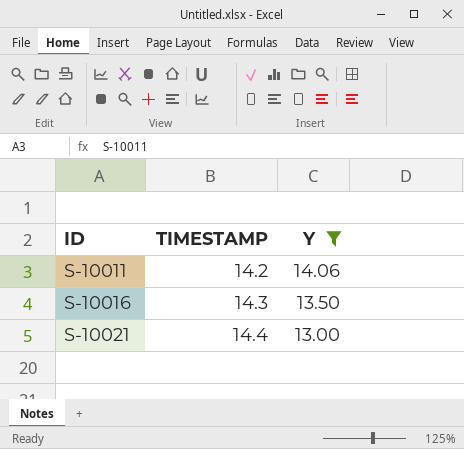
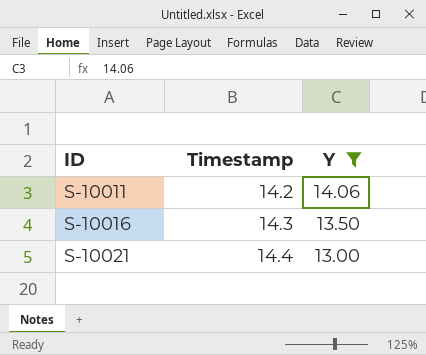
column name: TIMESTAMP -> Timestamp

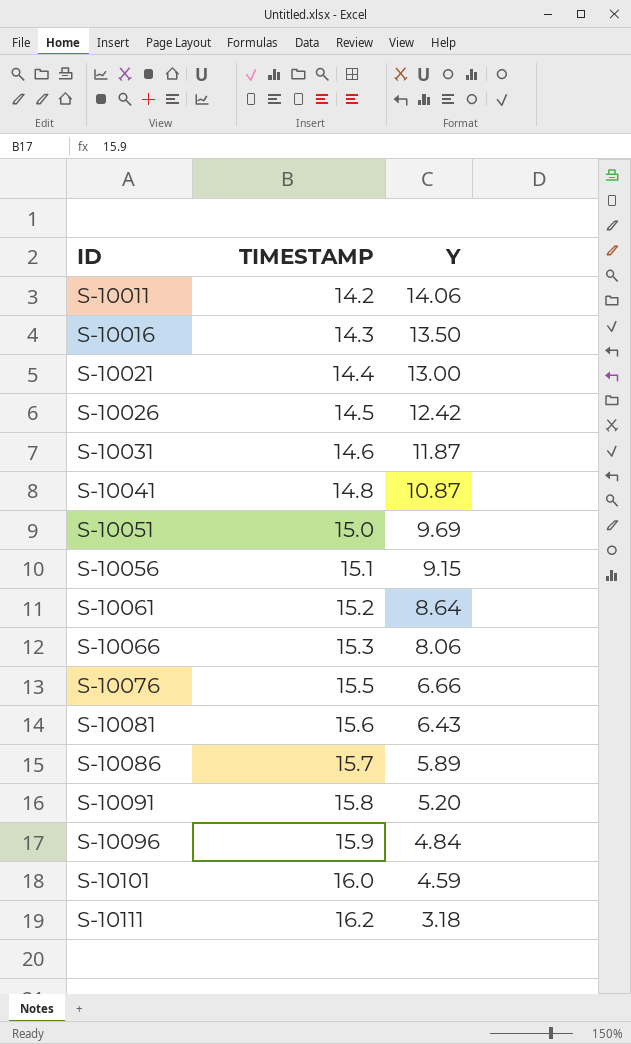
filter: Y >= 13.00 -> none
column name: Timestamp -> TIMESTAMP

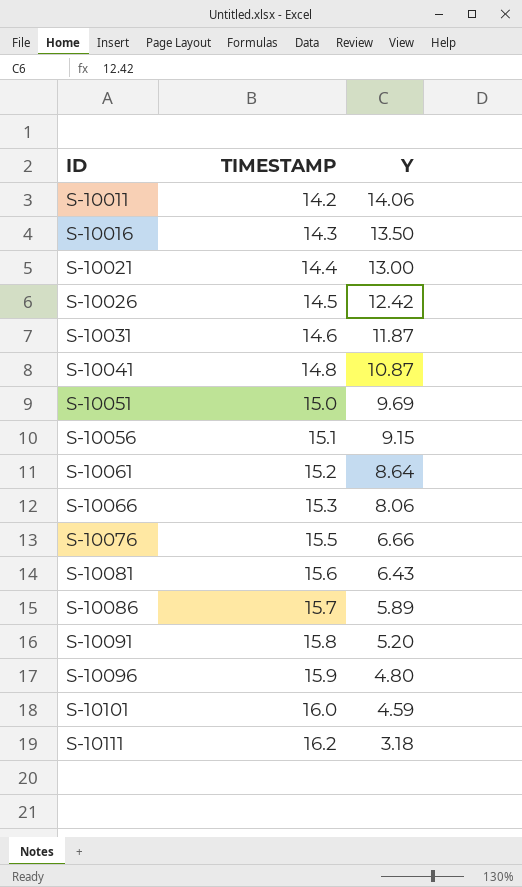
S-10096 | Y: 4.84 -> 4.80

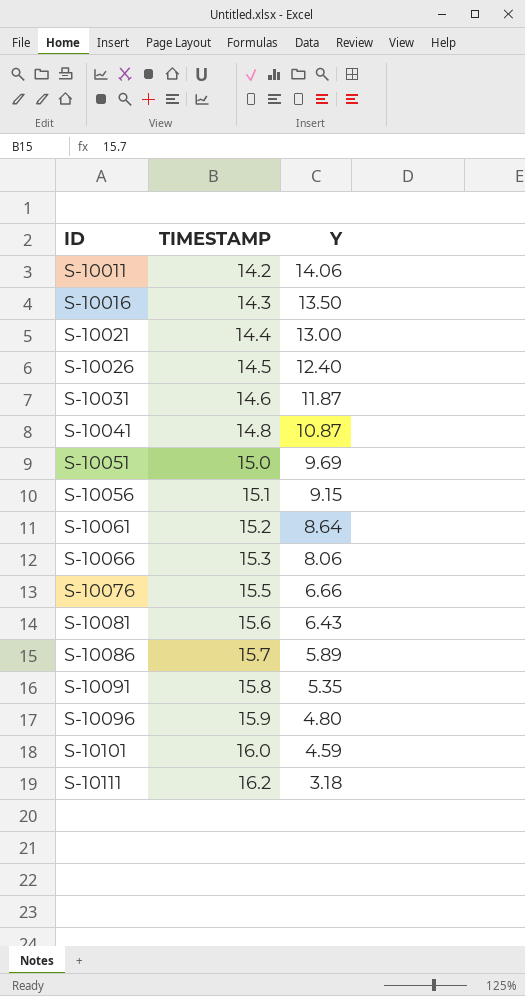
S-10026 | Y: 12.42 -> 12.40
S-10091 | Y: 5.20 -> 5.35

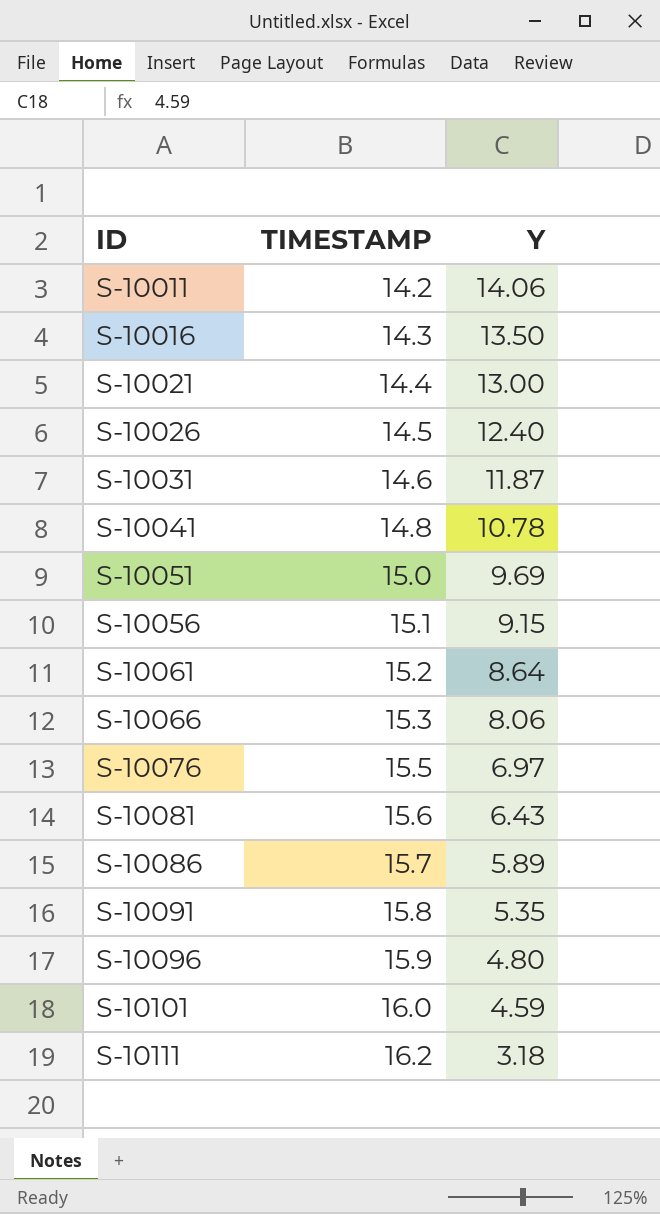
S-10041 | Y: 10.87 -> 10.78
S-10076 | Y: 6.66 -> 6.97

